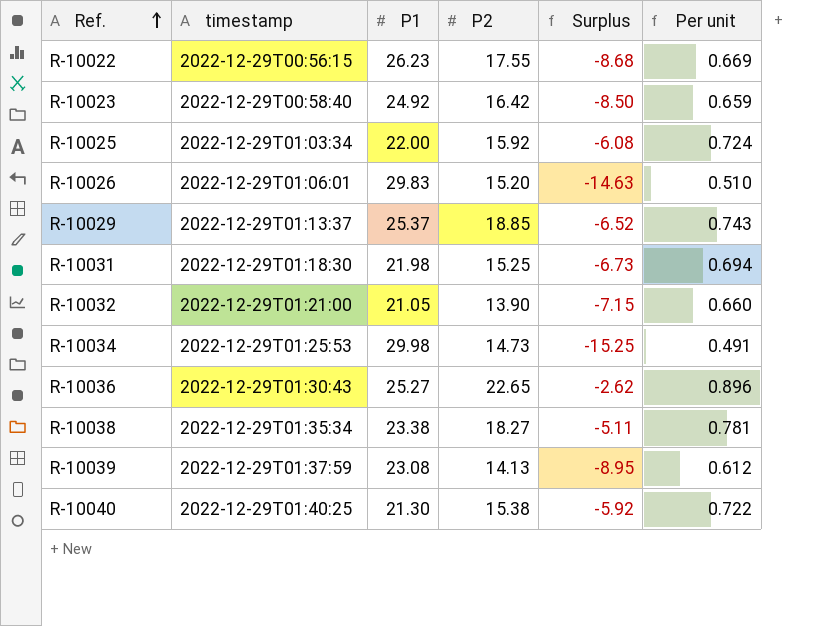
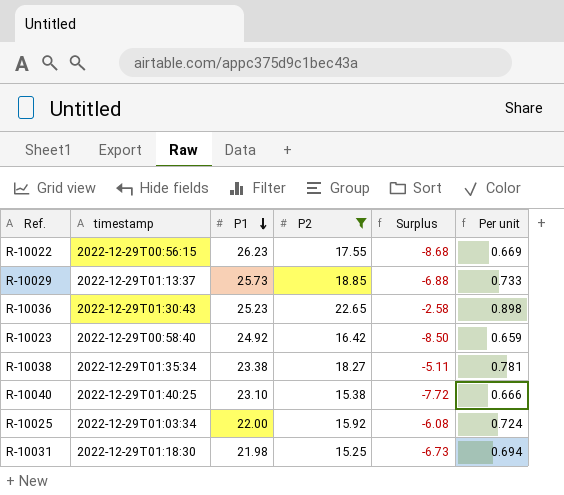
filter: none -> P2 >= 15.25
row order: Ref. ascending -> P1 descending
R-10029 | P1: 25.37 -> 25.73
R-10029 | Surplus: -6.52 -> -6.88
R-10029 | Per unit: 0.743 -> 0.733
R-10036 | P1: 25.27 -> 25.23
R-10036 | Surplus: -2.62 -> -2.58
R-10036 | Per unit: 0.896 -> 0.898
R-10040 | P1: 21.30 -> 23.10
R-10040 | Surplus: -5.92 -> -7.72
R-10040 | Per unit: 0.722 -> 0.666

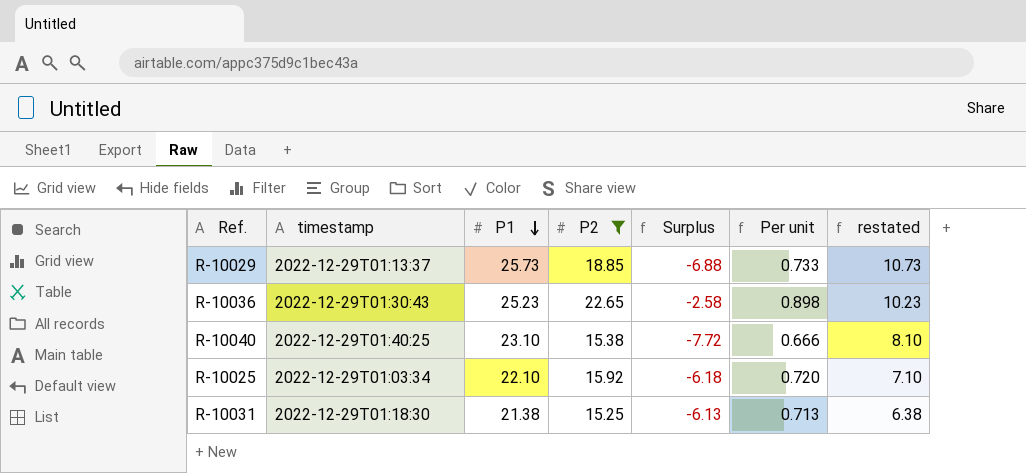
column restated | formula: none -> [P1] - 15
row R-10022: 2022-12-29T00:56:15 | 26.23 | 17.55 | -8.68 | 0.669 -> none
row R-10023: 2022-12-29T00:58:40 | 24.92 | 16.42 | -8.50 | 0.659 -> none
row R-10038: 2022-12-29T01:35:34 | 23.38 | 18.27 | -5.11 | 0.781 -> none
R-10025 | P1: 22.00 -> 22.10
R-10025 | Surplus: -6.08 -> -6.18
R-10025 | Per unit: 0.724 -> 0.720
R-10031 | P1: 21.98 -> 21.38
R-10031 | Surplus: -6.73 -> -6.13
R-10031 | Per unit: 0.694 -> 0.713

